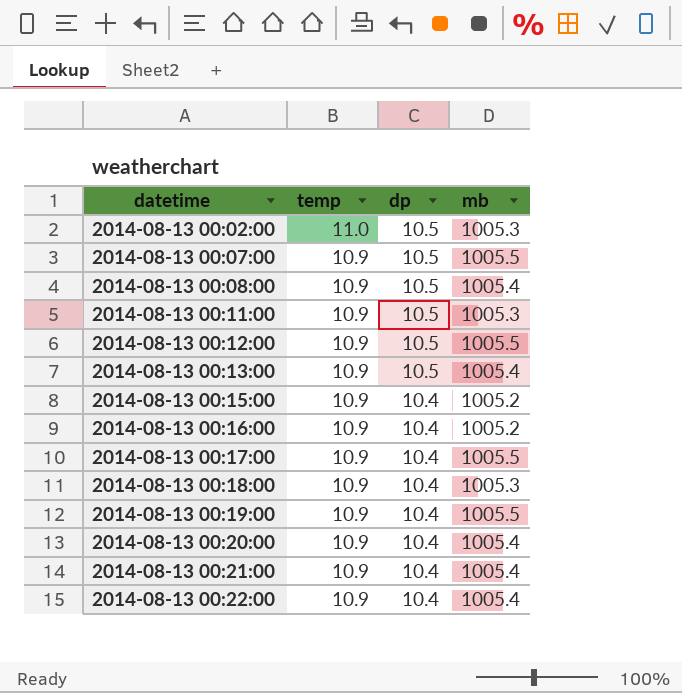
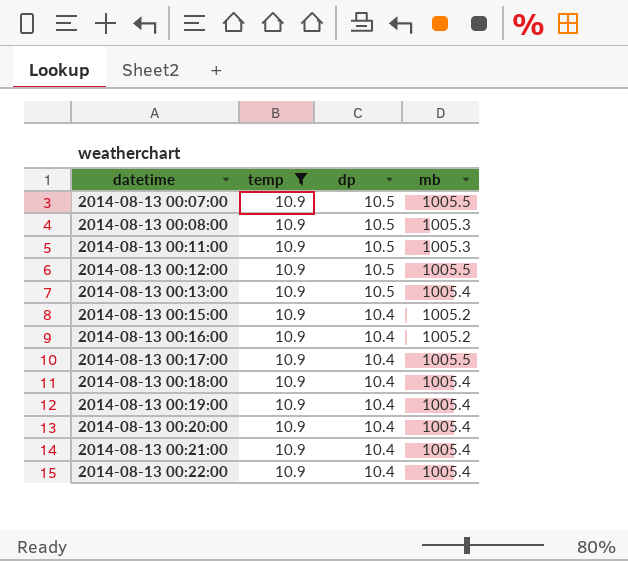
filter: none -> temp = 10.9
2014-08-13 00:08:00 | mb: 1005.4 -> 1005.3
2014-08-13 00:18:00 | mb: 1005.3 -> 1005.4
2014-08-13 00:19:00 | mb: 1005.5 -> 1005.4

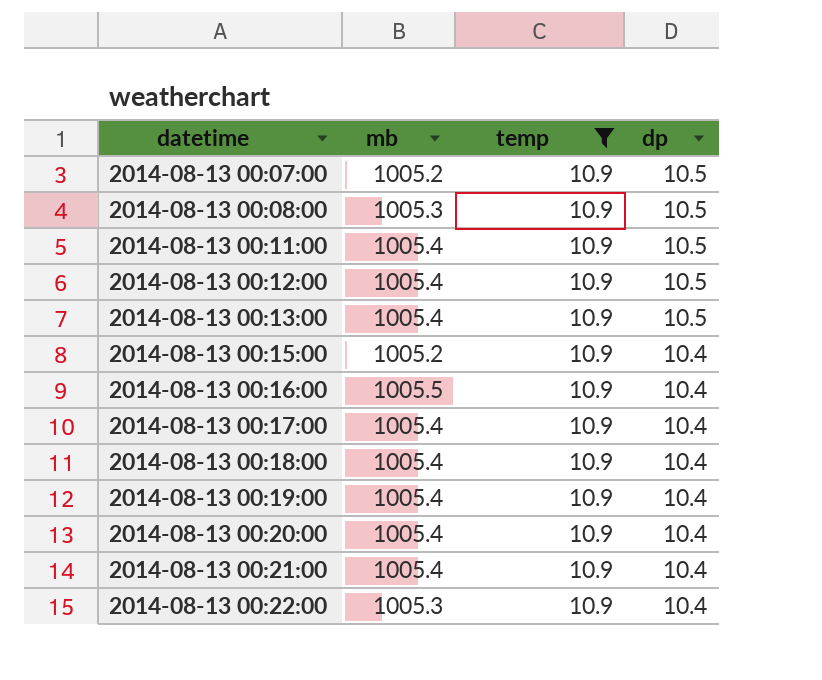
column mb | position: 4 -> 2
2014-08-13 00:07:00 | mb: 1005.5 -> 1005.2
2014-08-13 00:11:00 | mb: 1005.3 -> 1005.4
2014-08-13 00:12:00 | mb: 1005.5 -> 1005.4
2014-08-13 00:16:00 | mb: 1005.2 -> 1005.5
2014-08-13 00:17:00 | mb: 1005.5 -> 1005.4
2014-08-13 00:22:00 | mb: 1005.4 -> 1005.3

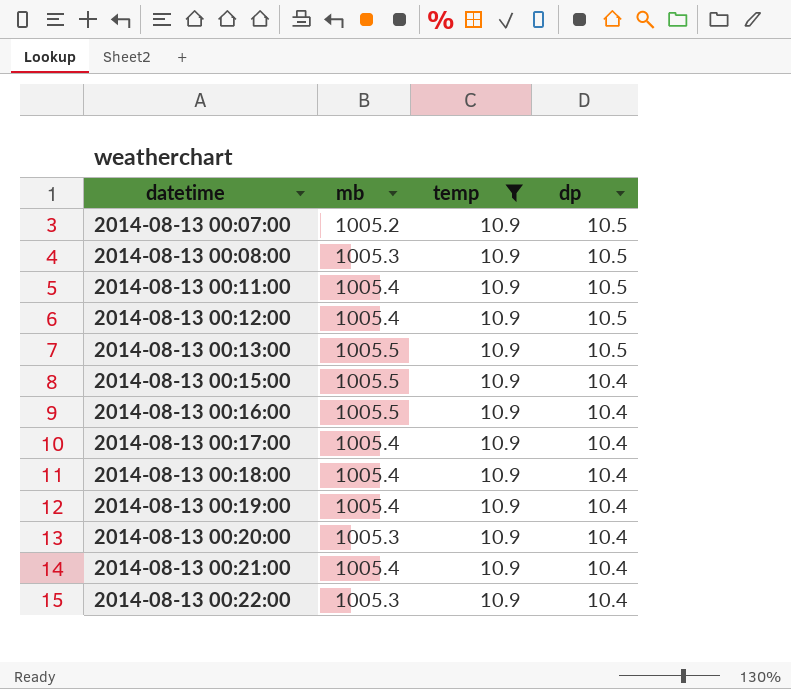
2014-08-13 00:13:00 | mb: 1005.4 -> 1005.5
2014-08-13 00:15:00 | mb: 1005.2 -> 1005.5
2014-08-13 00:20:00 | mb: 1005.4 -> 1005.3

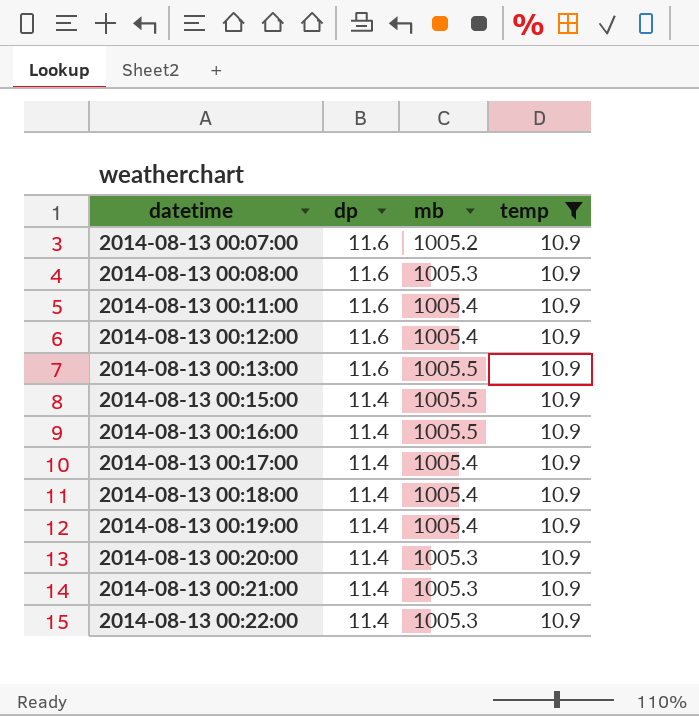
column dp | position: 4 -> 2
2014-08-13 00:07:00 | dp: 10.5 -> 11.6
2014-08-13 00:08:00 | dp: 10.5 -> 11.6
2014-08-13 00:11:00 | dp: 10.5 -> 11.6
2014-08-13 00:12:00 | dp: 10.5 -> 11.6
2014-08-13 00:13:00 | dp: 10.5 -> 11.6
2014-08-13 00:15:00 | dp: 10.4 -> 11.4
2014-08-13 00:16:00 | dp: 10.4 -> 11.4
2014-08-13 00:17:00 | dp: 10.4 -> 11.4
2014-08-13 00:18:00 | dp: 10.4 -> 11.4
2014-08-13 00:19:00 | dp: 10.4 -> 11.4
2014-08-13 00:20:00 | dp: 10.4 -> 11.4
2014-08-13 00:21:00 | dp: 10.4 -> 11.4
2014-08-13 00:21:00 | mb: 1005.4 -> 1005.3
2014-08-13 00:22:00 | dp: 10.4 -> 11.4

